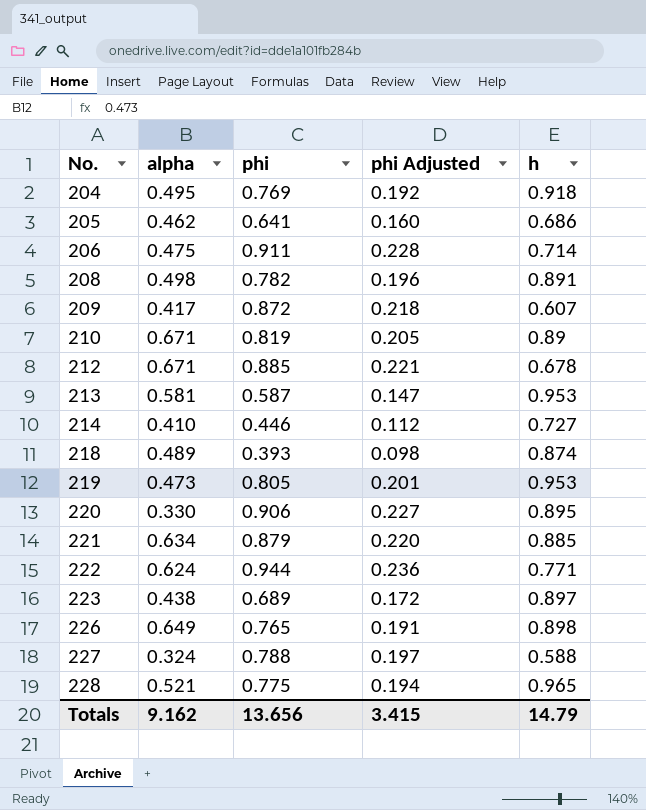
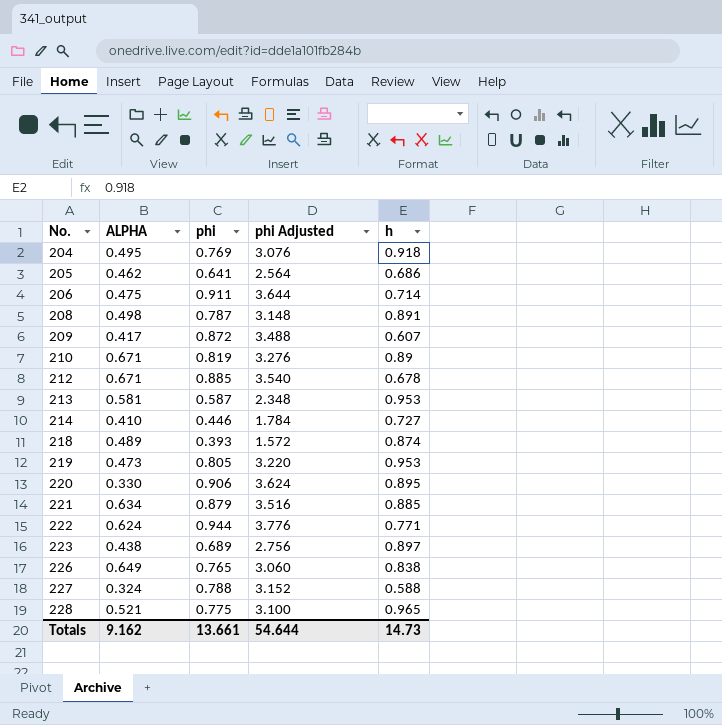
column name: alpha -> ALPHA
column phi Adjusted | formula: [phi] * 0.25 -> [phi] * 4
208 | phi: 0.782 -> 0.787
226 | h: 0.898 -> 0.838
Totals | phi: 13.656 -> 13.661
Totals | phi Adjusted: 3.415 -> 54.644
Totals | h: 14.79 -> 14.73

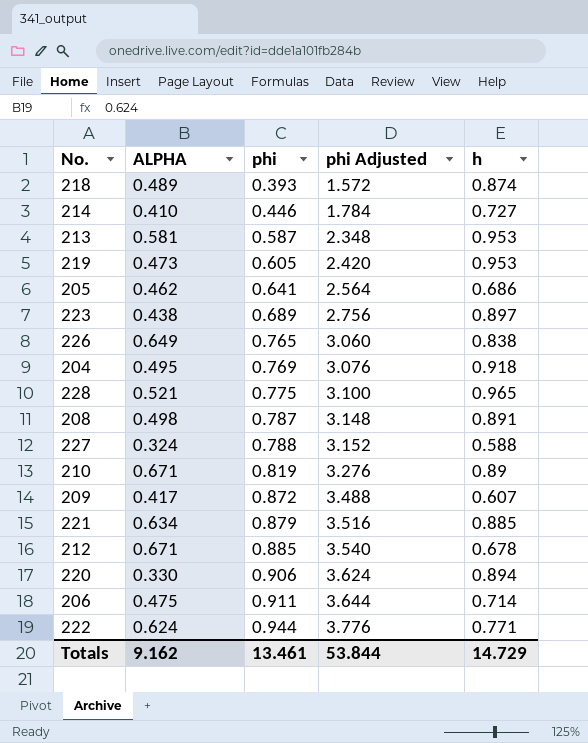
row order: No. ascending -> phi ascending
219 | phi: 0.805 -> 0.605
219 | phi Adjusted: 3.220 -> 2.420
220 | h: 0.895 -> 0.894
Totals | phi: 13.661 -> 13.461
Totals | phi Adjusted: 54.644 -> 53.844
Totals | h: 14.73 -> 14.729

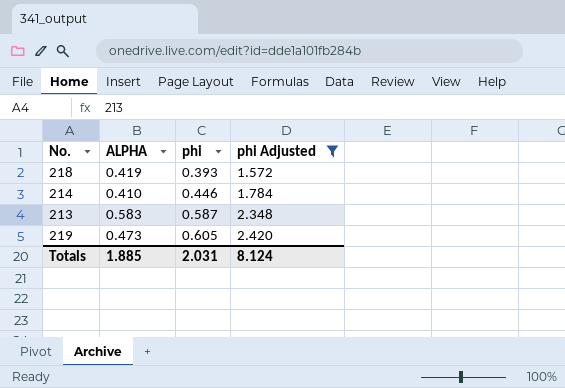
filter: none -> phi Adjusted <= 2.420
column h | position: 5 -> none
218 | ALPHA: 0.489 -> 0.419
213 | ALPHA: 0.581 -> 0.583
Totals | ALPHA: 9.162 -> 1.885
Totals | phi: 13.461 -> 2.031
Totals | phi Adjusted: 53.844 -> 8.124

